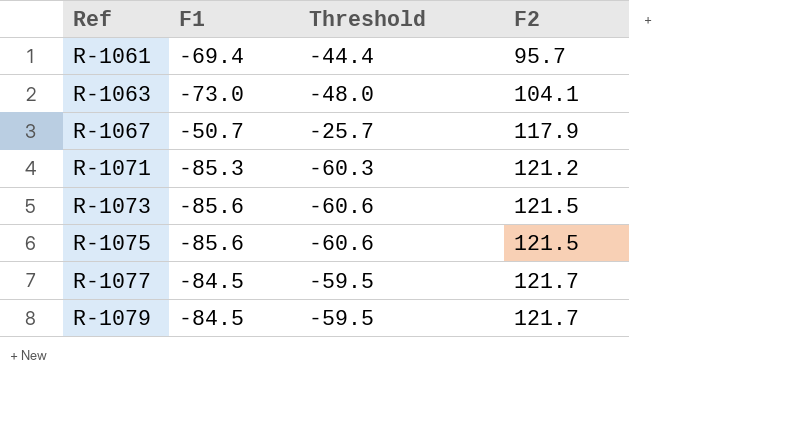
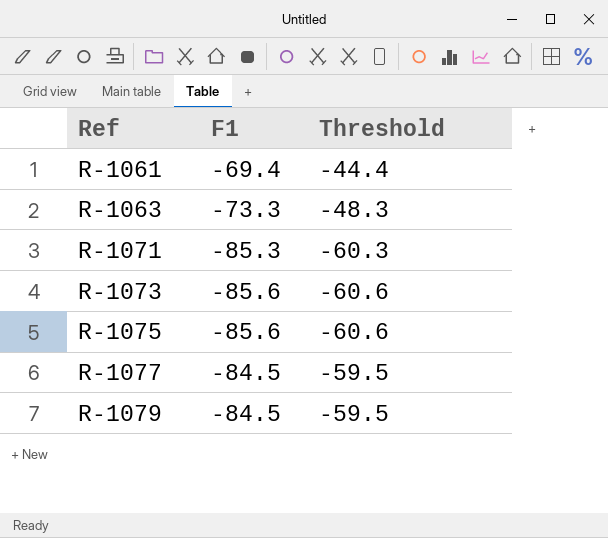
column F2 | position: 4 -> none
row R-1067: -50.7 | -25.7 | 117.9 -> none
R-1063 | F1: -73.0 -> -73.3
R-1063 | Threshold: -48.0 -> -48.3

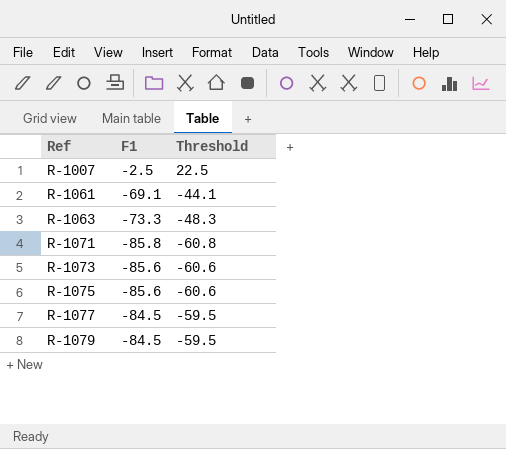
row R-1007: none -> -2.5 | 22.5
R-1061 | F1: -69.4 -> -69.1
R-1061 | Threshold: -44.4 -> -44.1
R-1071 | F1: -85.3 -> -85.8
R-1071 | Threshold: -60.3 -> -60.8

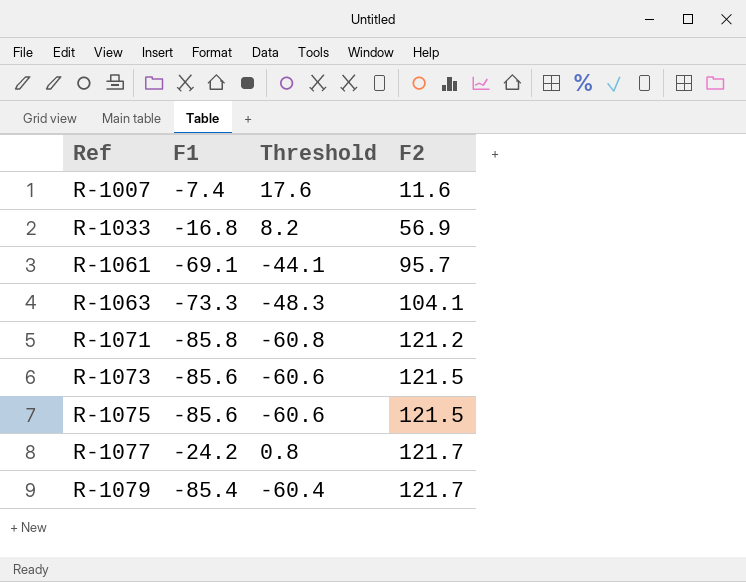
column F2 | position: none -> 4
R-1007 | F1: -2.5 -> -7.4
R-1007 | Threshold: 22.5 -> 17.6
row R-1033: none -> -16.8 | 8.2 | 56.9
R-1077 | F1: -84.5 -> -24.2
R-1077 | Threshold: -59.5 -> 0.8
R-1079 | F1: -84.5 -> -85.4
R-1079 | Threshold: -59.5 -> -60.4

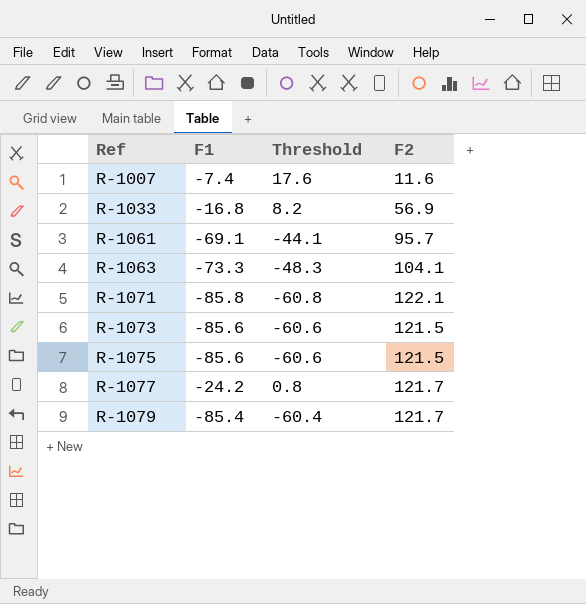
R-1071 | F2: 121.2 -> 122.1

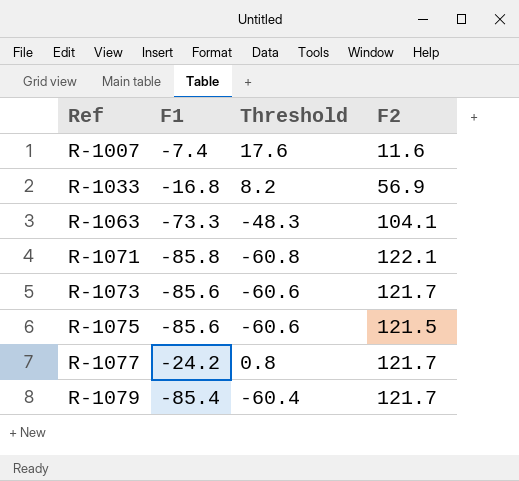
row R-1061: -69.1 | -44.1 | 95.7 -> none
R-1073 | F2: 121.5 -> 121.7

